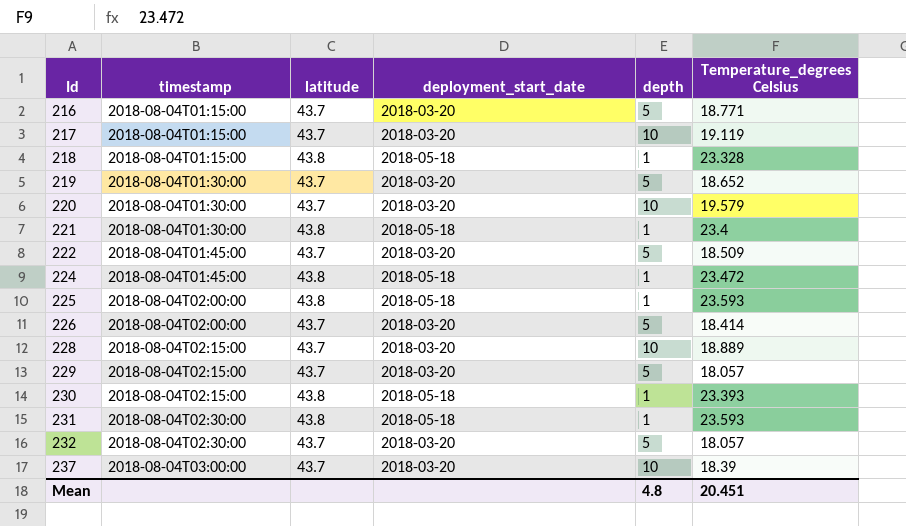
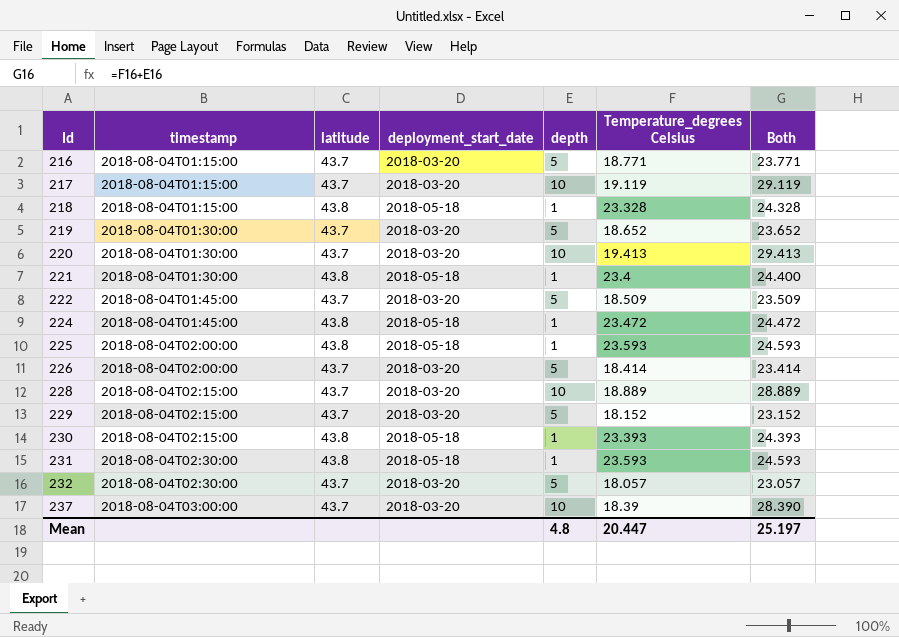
column Both | formula: none -> [depth] + [Temperature_degrees Celsius]
220 | Temperature_degrees Celsius: 19.579 -> 19.413
229 | Temperature_degrees Celsius: 18.057 -> 18.152
Mean | Temperature_degrees Celsius: 20.451 -> 20.447

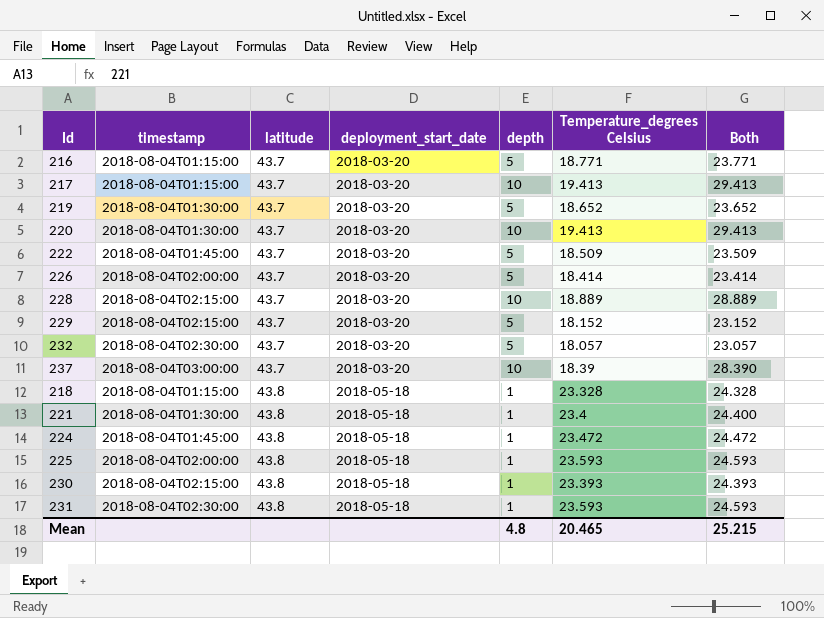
row order: Id ascending -> latitude ascending
217 | Temperature_degrees Celsius: 19.119 -> 19.413
217 | Both: 29.119 -> 29.413
Mean | Temperature_degrees Celsius: 20.447 -> 20.465
Mean | Both: 25.197 -> 25.215

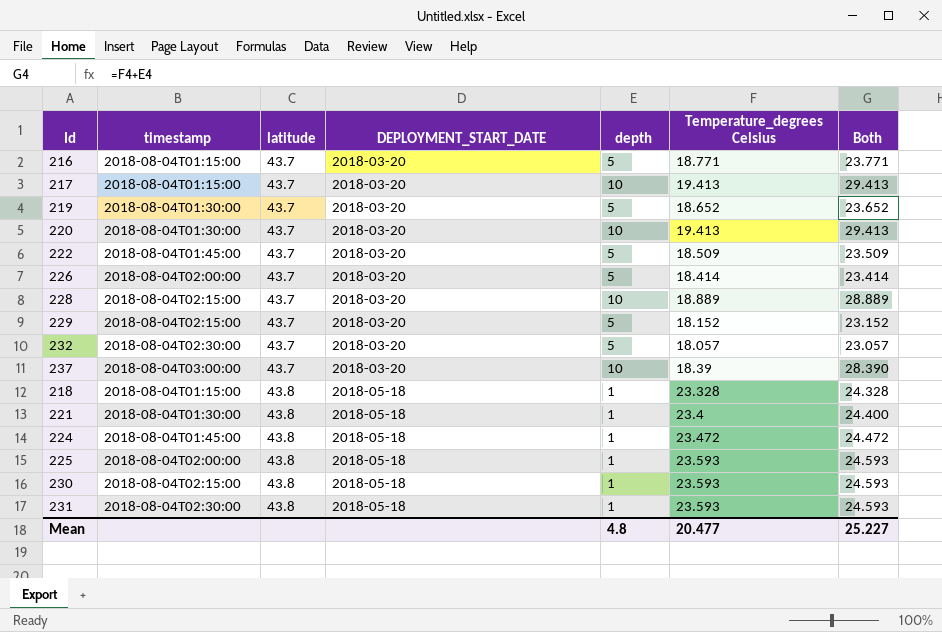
column name: deployment_start_date -> DEPLOYMENT_START_DATE
230 | Temperature_degrees Celsius: 23.393 -> 23.593
230 | Both: 24.393 -> 24.593
Mean | Temperature_degrees Celsius: 20.465 -> 20.477
Mean | Both: 25.215 -> 25.227

